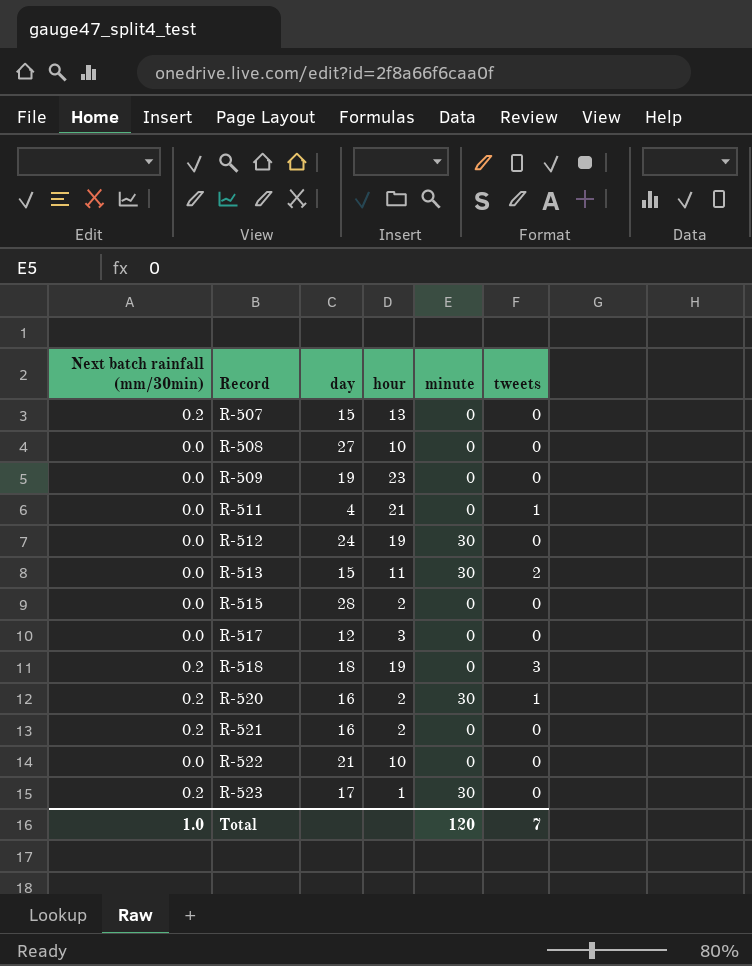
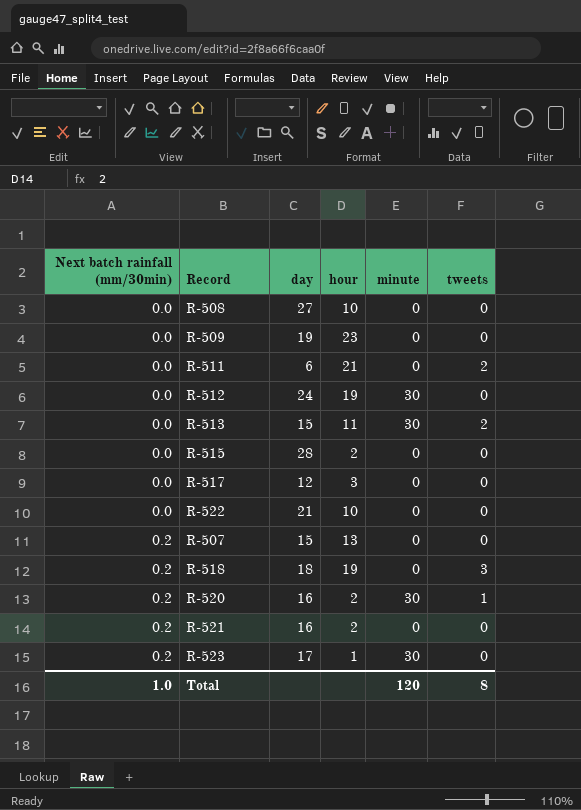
row order: Record ascending -> Next batch rainfall (mm/30min) ascending
R-511 | day: 4 -> 6
R-511 | tweets: 1 -> 2
Total | tweets: 7 -> 8

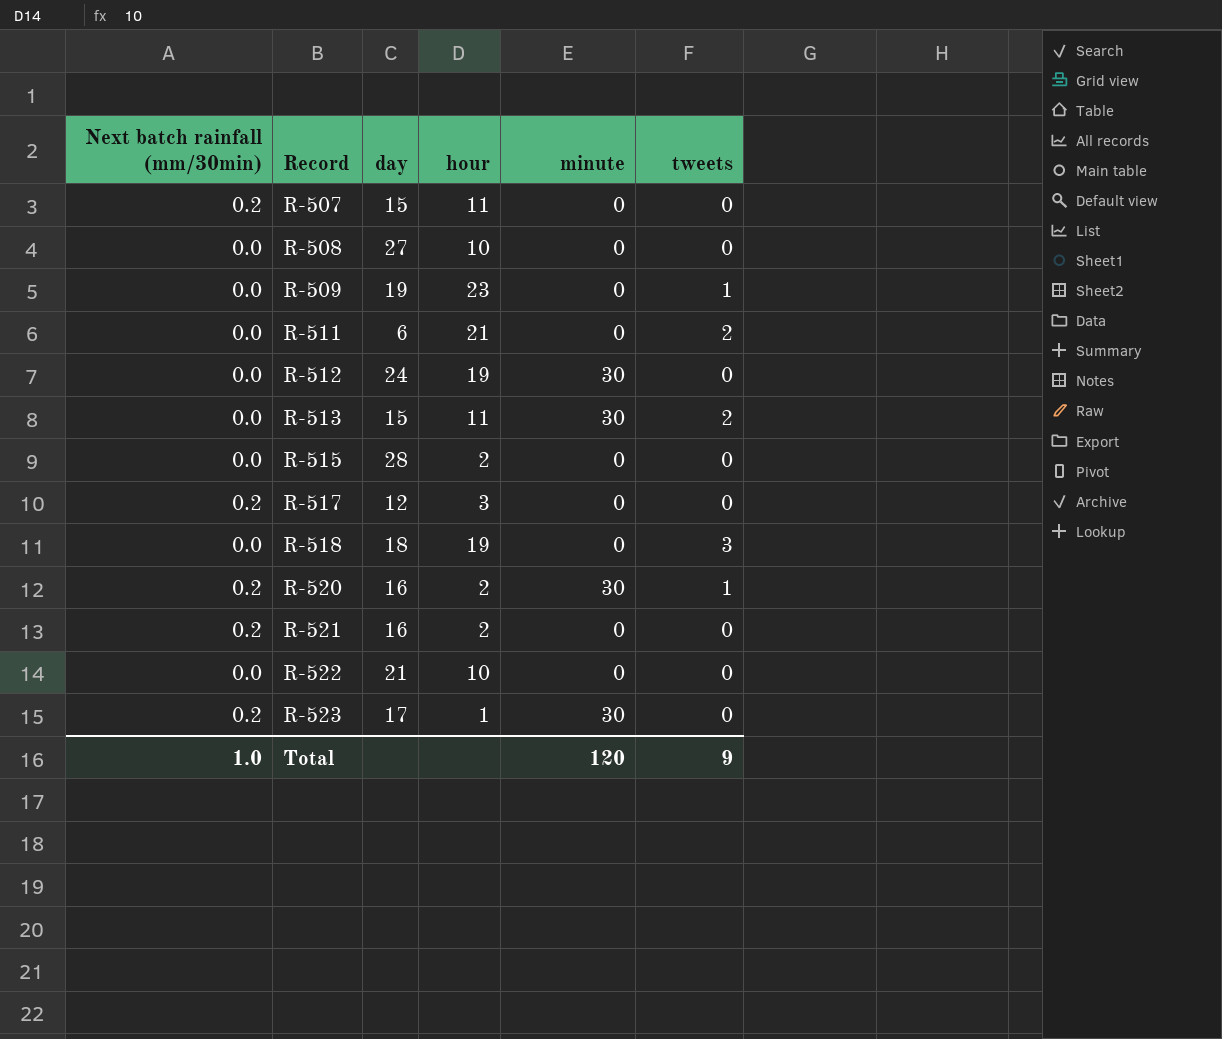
row order: Next batch rainfall (mm/30min) ascending -> Record ascending
R-507 | hour: 13 -> 11
R-509 | tweets: 0 -> 1
R-517 | Next batch rainfall (mm/30min): 0.0 -> 0.2
R-518 | Next batch rainfall (mm/30min): 0.2 -> 0.0
Total | tweets: 8 -> 9

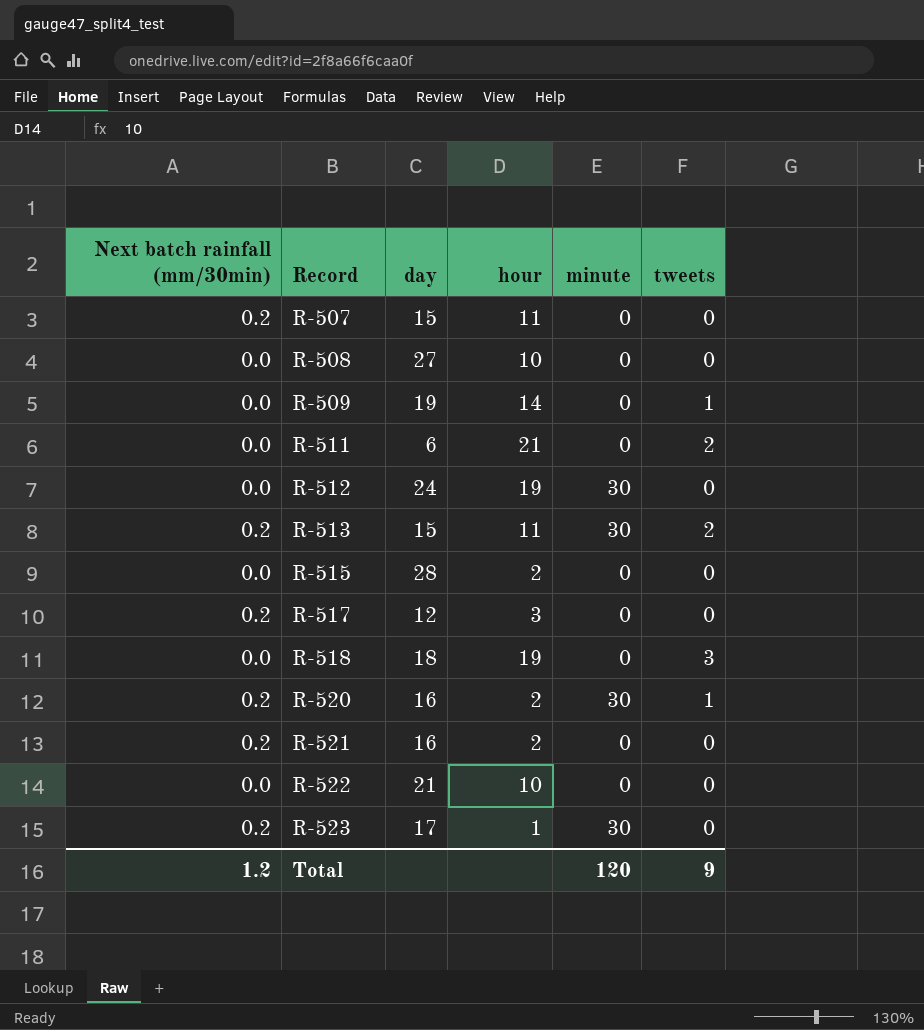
R-509 | hour: 23 -> 14
R-513 | Next batch rainfall (mm/30min): 0.0 -> 0.2
Total | Next batch rainfall (mm/30min): 1.0 -> 1.2

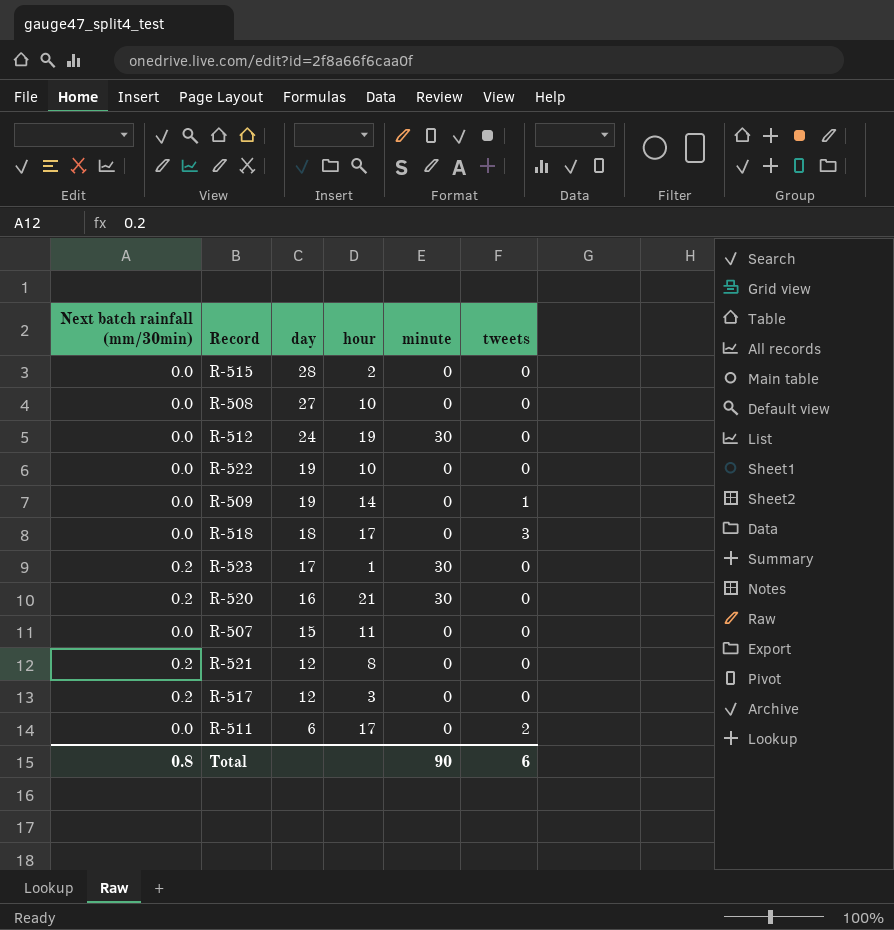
row order: Record ascending -> day descending
row R-513: 0.2 | 15 | 11 | 30 | 2 -> none
R-522 | day: 21 -> 19
R-518 | hour: 19 -> 17
R-520 | hour: 2 -> 21
R-520 | tweets: 1 -> 0
R-507 | Next batch rainfall (mm/30min): 0.2 -> 0.0
R-521 | day: 16 -> 12
R-521 | hour: 2 -> 8
R-511 | hour: 21 -> 17
Total | Next batch rainfall (mm/30min): 1.2 -> 0.8
Total | minute: 120 -> 90
Total | tweets: 9 -> 6

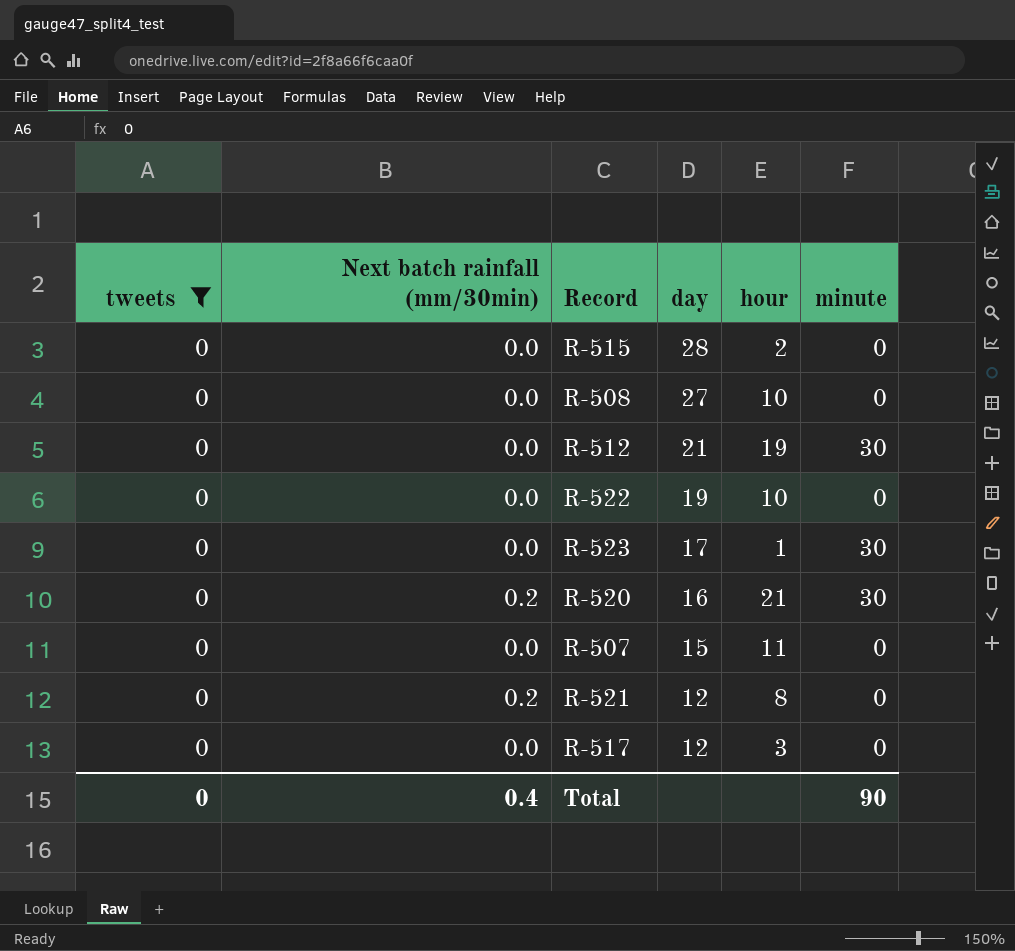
filter: none -> tweets = 0
column tweets | position: 6 -> 1
R-512 | day: 24 -> 21
R-523 | Next batch rainfall (mm/30min): 0.2 -> 0.0
R-517 | Next batch rainfall (mm/30min): 0.2 -> 0.0
Total | tweets: 6 -> 0
Total | Next batch rainfall (mm/30min): 0.8 -> 0.4

